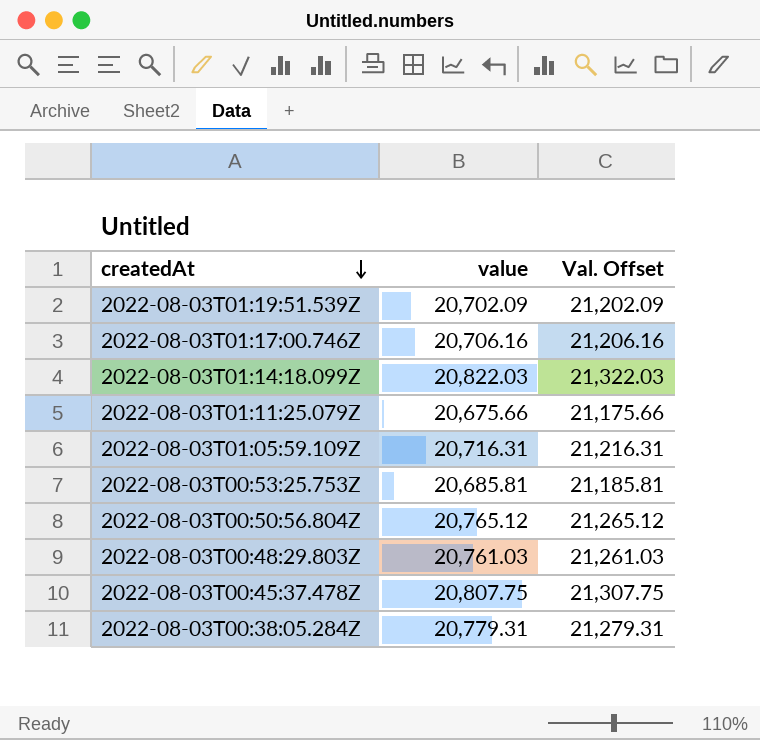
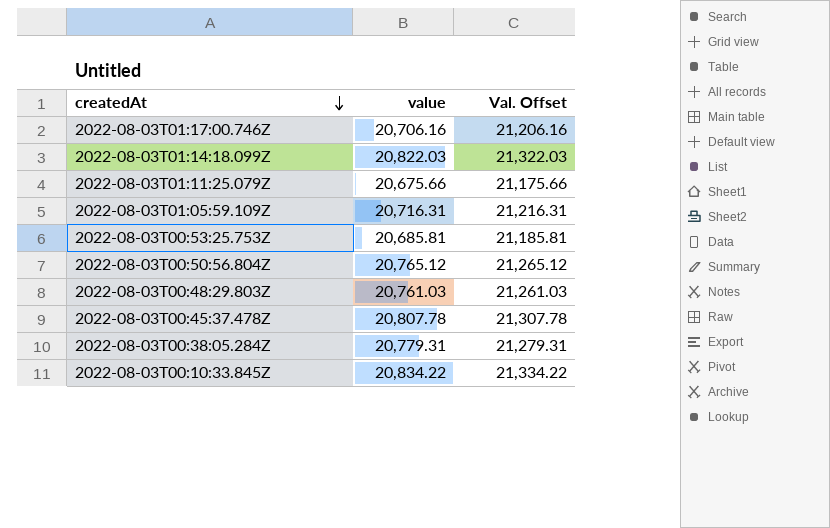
row 2022-08-03T01:19:51.539Z: 20,702.09 | 21,202.09 -> none
2022-08-03T00:45:37.478Z | value: 20,807.75 -> 20,807.78
2022-08-03T00:45:37.478Z | Val. Offset: 21,307.75 -> 21,307.78
row 2022-08-03T00:10:33.845Z: none -> 20,834.22 | 21,334.22

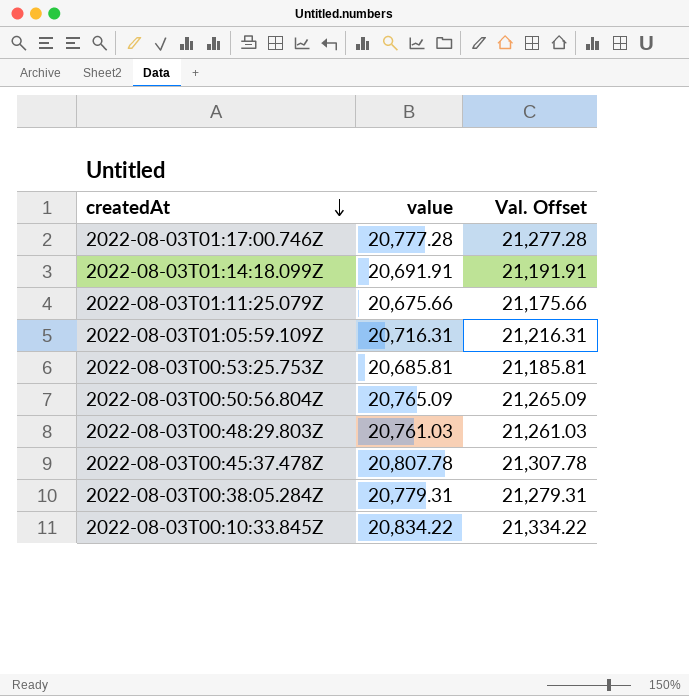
2022-08-03T01:17:00.746Z | value: 20,706.16 -> 20,777.28
2022-08-03T01:17:00.746Z | Val. Offset: 21,206.16 -> 21,277.28
2022-08-03T01:14:18.099Z | value: 20,822.03 -> 20,691.91
2022-08-03T01:14:18.099Z | Val. Offset: 21,322.03 -> 21,191.91
2022-08-03T00:50:56.804Z | value: 20,765.12 -> 20,765.09
2022-08-03T00:50:56.804Z | Val. Offset: 21,265.12 -> 21,265.09

